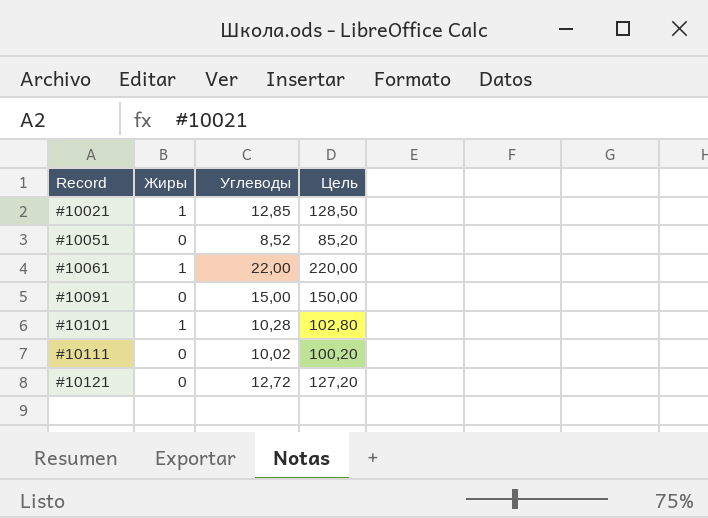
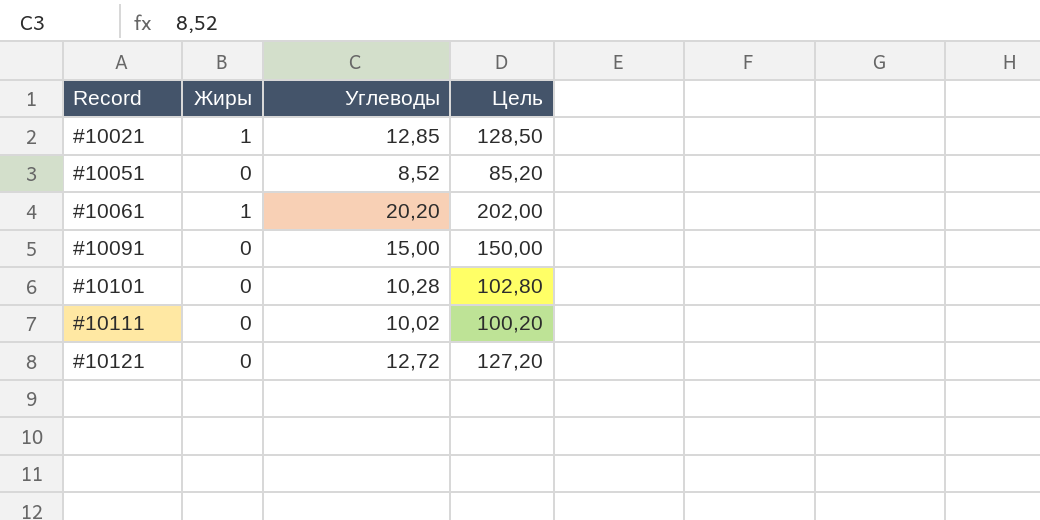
#10061 | Углеводы: 22,00 -> 20,20
#10061 | Цель: 220,00 -> 202,00
#10101 | Жиры: 1 -> 0

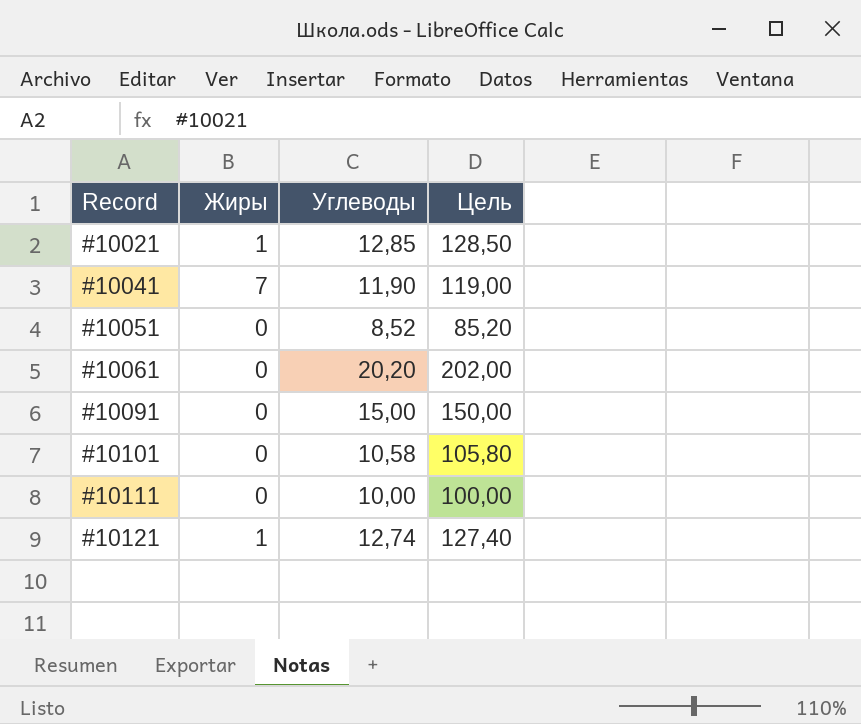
row #10041: none -> 7 | 11,90 | 119,00
#10061 | Жиры: 1 -> 0
#10101 | Углеводы: 10,28 -> 10,58
#10101 | Цель: 102,80 -> 105,80
#10111 | Углеводы: 10,02 -> 10,00
#10111 | Цель: 100,20 -> 100,00
#10121 | Жиры: 0 -> 1
#10121 | Углеводы: 12,72 -> 12,74
#10121 | Цель: 127,20 -> 127,40

